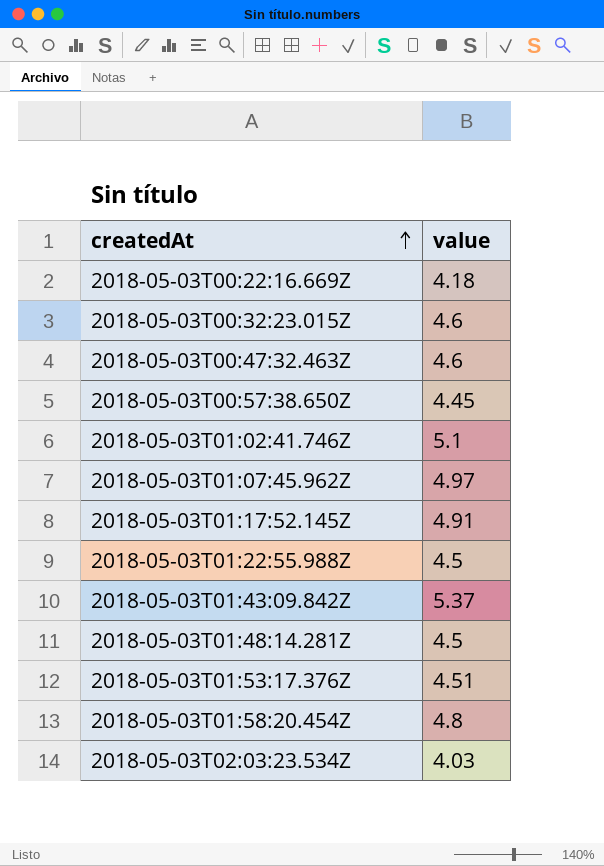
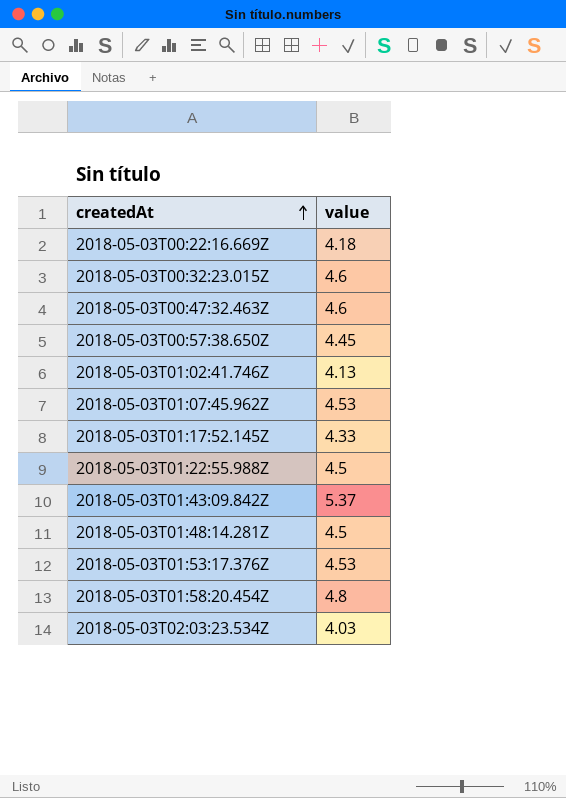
2018-05-03T01:02:41.746Z | value: 5.1 -> 4.13
2018-05-03T01:07:45.962Z | value: 4.97 -> 4.53
2018-05-03T01:17:52.145Z | value: 4.91 -> 4.33
2018-05-03T01:53:17.376Z | value: 4.51 -> 4.53

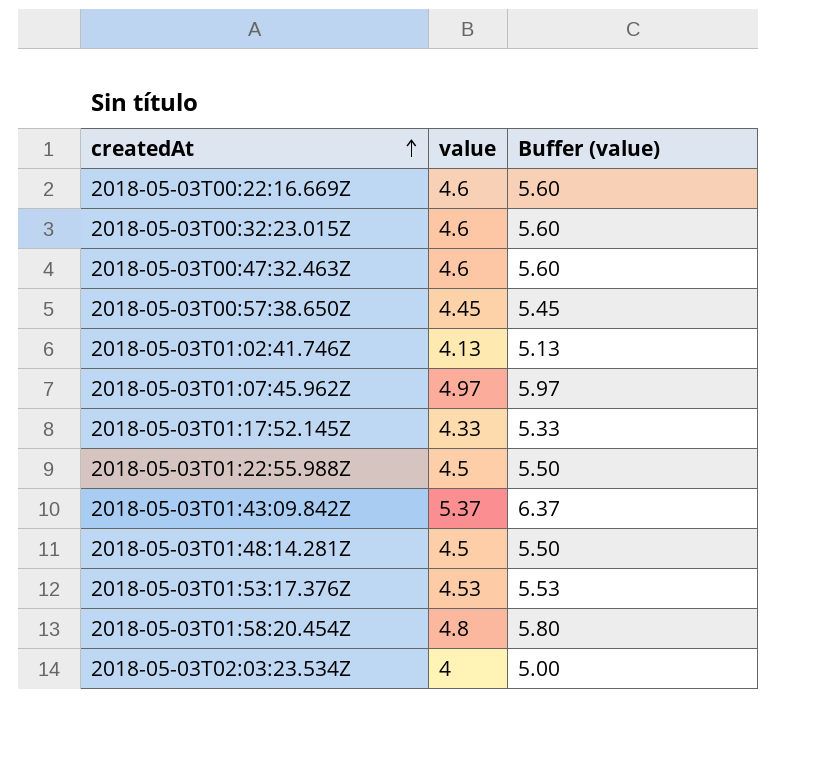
column Buffer (value) | formula: none -> [value] + 1
2018-05-03T00:22:16.669Z | value: 4.18 -> 4.6
2018-05-03T01:07:45.962Z | value: 4.53 -> 4.97
2018-05-03T02:03:23.534Z | value: 4.03 -> 4

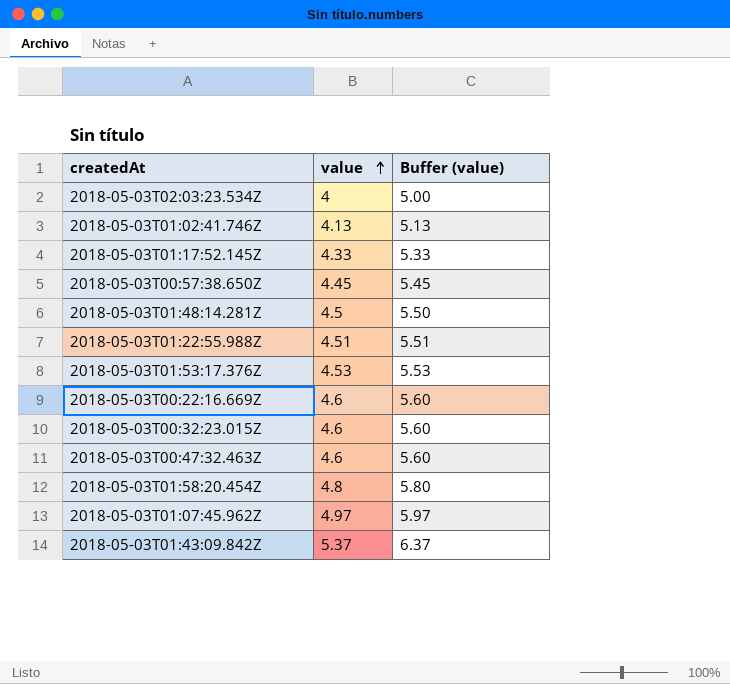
row order: createdAt ascending -> value ascending
2018-05-03T01:22:55.988Z | value: 4.5 -> 4.51
2018-05-03T01:22:55.988Z | Buffer (value): 5.50 -> 5.51

